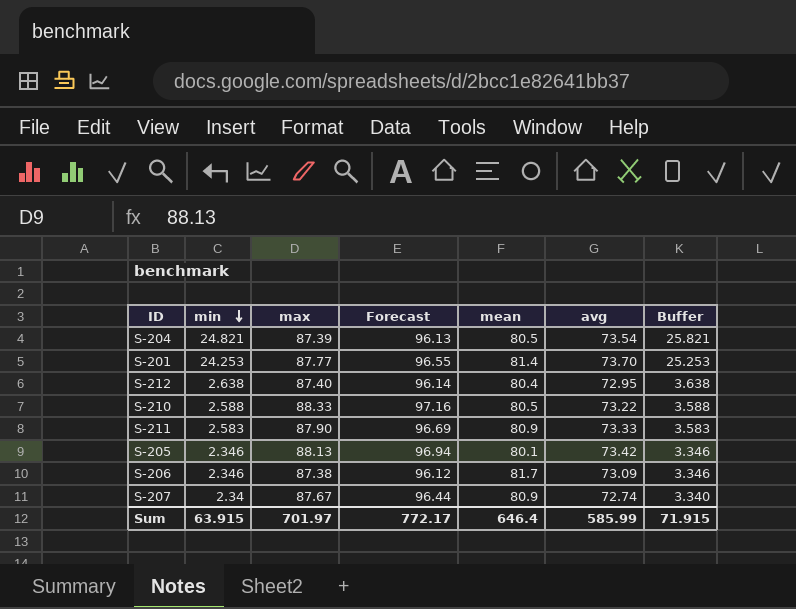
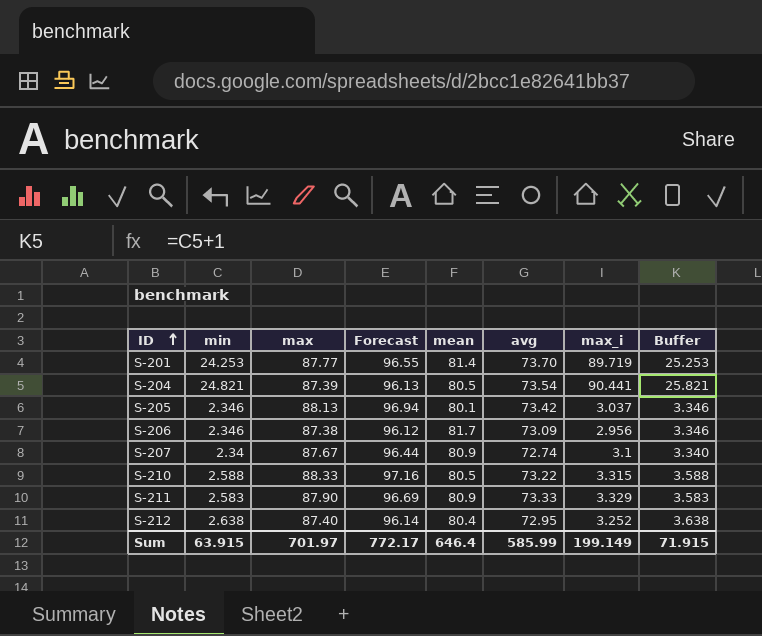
row order: min descending -> ID ascending
column max_i | position: none -> 7

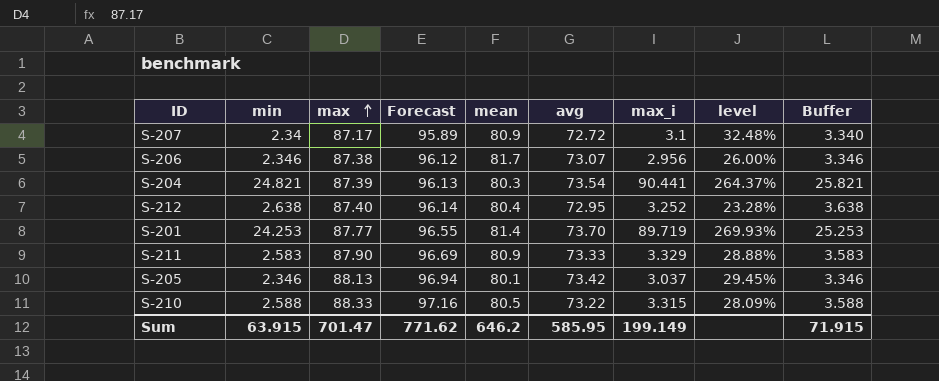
row order: ID ascending -> max ascending
column level | formula: none -> ([max_i] - [min]) / [min]
S-207 | max: 87.67 -> 87.17
S-207 | Forecast: 96.44 -> 95.89
S-207 | avg: 72.74 -> 72.72
S-206 | avg: 73.09 -> 73.07
S-204 | mean: 80.5 -> 80.3
Sum | max: 701.97 -> 701.47
Sum | Forecast: 772.17 -> 771.62
Sum | mean: 646.4 -> 646.2
Sum | avg: 585.99 -> 585.95

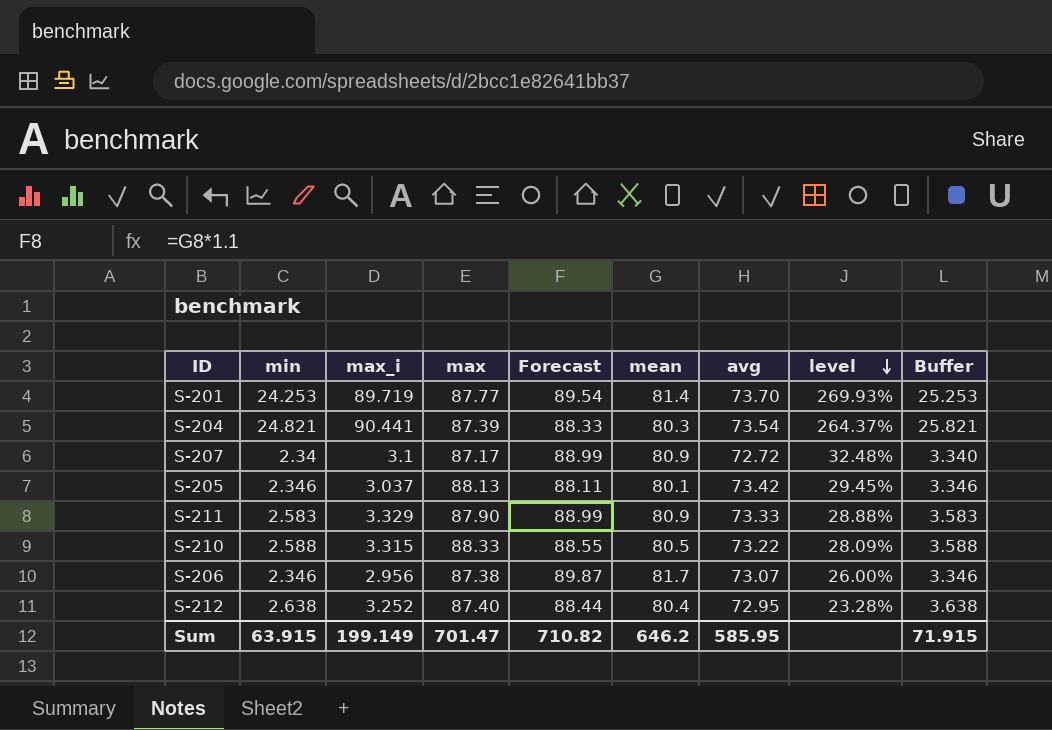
row order: max ascending -> level descending
column max_i | position: 7 -> 3
column Forecast | formula: [max] * 1.1 -> [mean] * 1.1
Sum | Forecast: 771.62 -> 710.82

